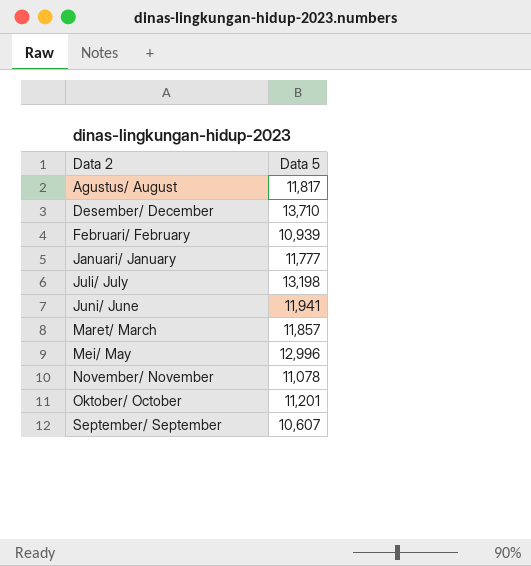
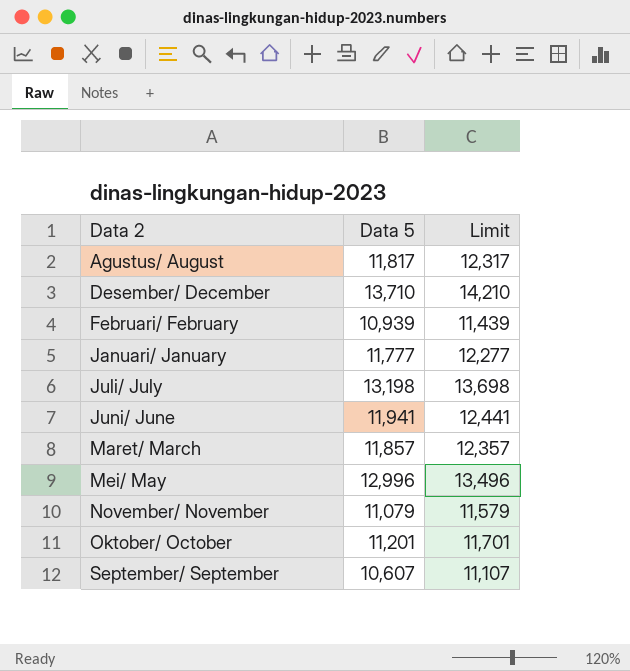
column Limit | formula: none -> [Data 5] + 500
November/ November | Data 5: 11,078 -> 11,079

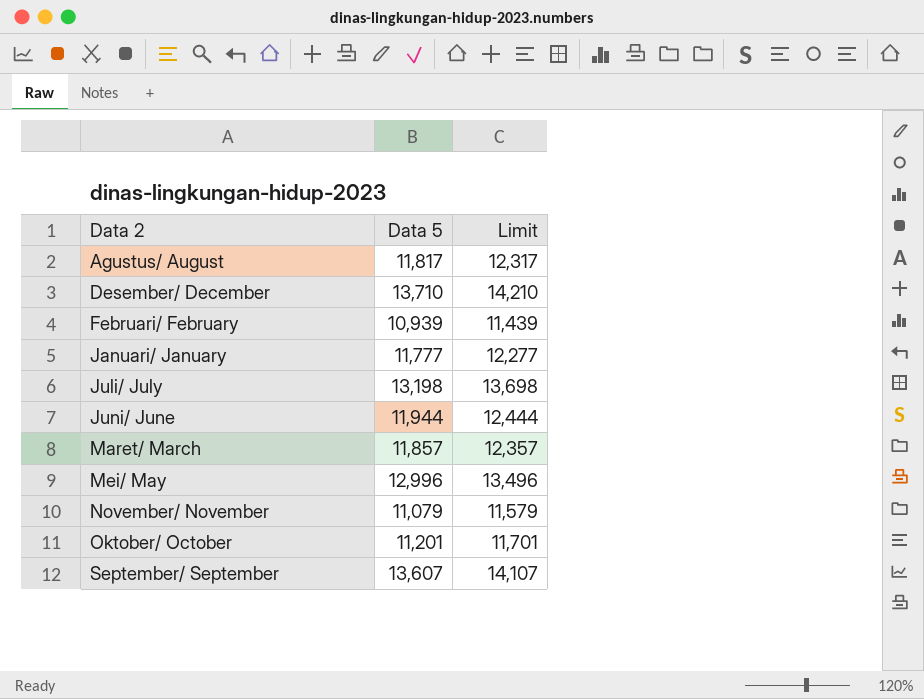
Juni/ June | Data 5: 11,941 -> 11,944
Juni/ June | Limit: 12,441 -> 12,444
September/ September | Data 5: 10,607 -> 13,607
September/ September | Limit: 11,107 -> 14,107

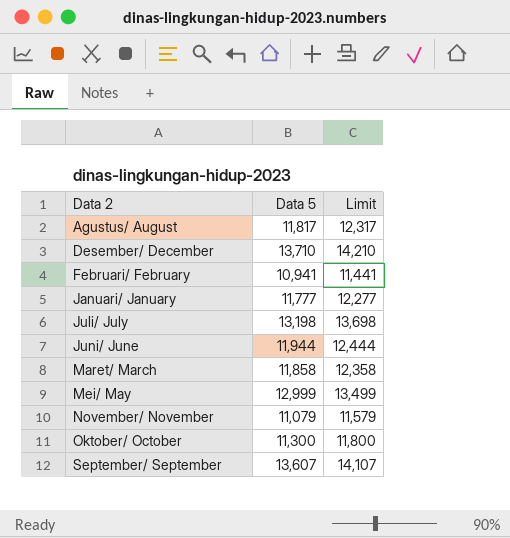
Februari/ February | Data 5: 10,939 -> 10,941
Februari/ February | Limit: 11,439 -> 11,441
Maret/ March | Data 5: 11,857 -> 11,858
Maret/ March | Limit: 12,357 -> 12,358
Mei/ May | Data 5: 12,996 -> 12,999
Mei/ May | Limit: 13,496 -> 13,499
Oktober/ October | Data 5: 11,201 -> 11,300
Oktober/ October | Limit: 11,701 -> 11,800

